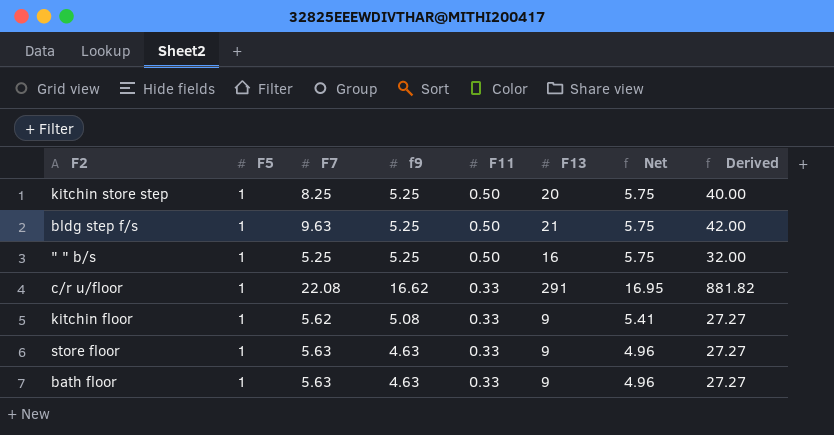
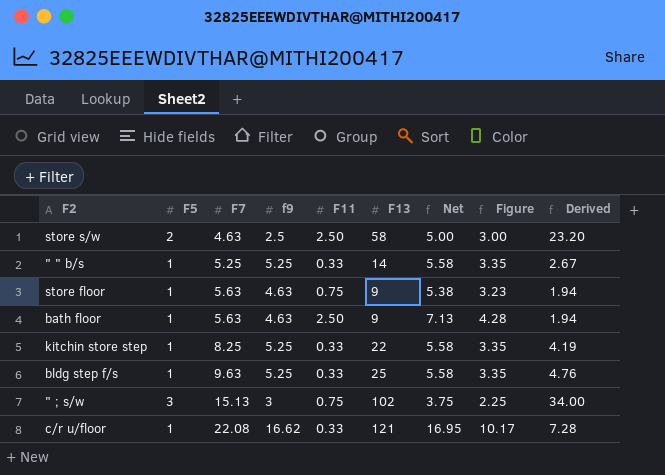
row order: F11 descending -> F7 ascending
column Figure | formula: none -> [Net] * 0.6
column Derived | formula: [F13] / [F11] -> [F13] / [f9]
row kitchin floor: 1 | 5.62 | 5.08 | 0.33 | 9 | 5.41 | 27.27 -> none
row store s/w: none -> 2 | 4.63 | 2.5 | 2.50 | 58 | 5.00 | 3.00 | 23.20
" " b/s | F11: 0.50 -> 0.33
" " b/s | F13: 16 -> 14
" " b/s | Net: 5.75 -> 5.58
store floor | F11: 0.33 -> 0.75
store floor | Net: 4.96 -> 5.38
bath floor | F11: 0.33 -> 2.50
bath floor | Net: 4.96 -> 7.13
kitchin store step | F11: 0.50 -> 0.33
kitchin store step | F13: 20 -> 22
kitchin store step | Net: 5.75 -> 5.58
bldg step f/s | F11: 0.50 -> 0.33
bldg step f/s | F13: 21 -> 25
bldg step f/s | Net: 5.75 -> 5.58
row " ; s/w: none -> 3 | 15.13 | 3 | 0.75 | 102 | 3.75 | 2.25 | 34.00
c/r u/floor | F13: 291 -> 121

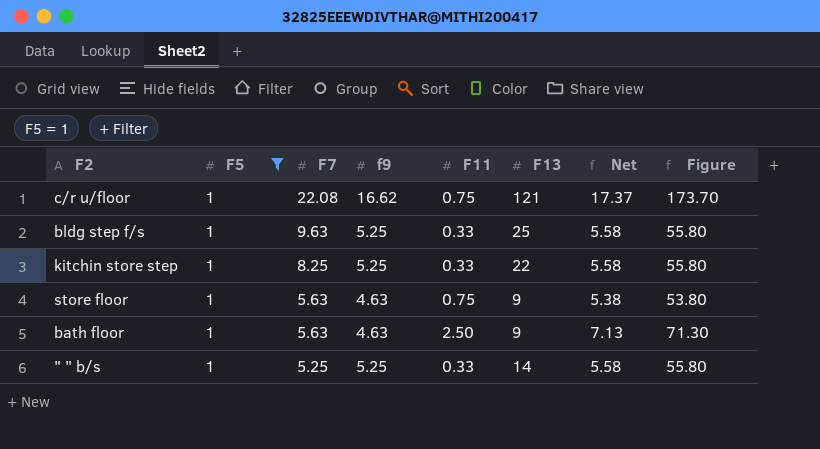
filter: none -> F5 = 1
row order: F7 ascending -> F7 descending
column Derived | formula: [F13] / [f9] -> none
column Figure | formula: [Net] * 0.6 -> [Net] * 10
c/r u/floor | F11: 0.33 -> 0.75
c/r u/floor | Net: 16.95 -> 17.37

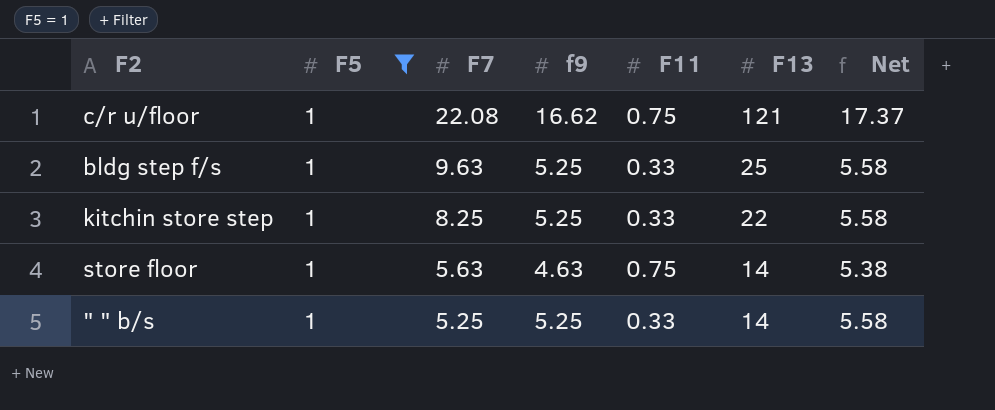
column Figure | formula: [Net] * 10 -> none
row bath floor: 1 | 5.63 | 4.63 | 2.50 | 9 | 7.13 | 71.30 -> none
store floor | F13: 9 -> 14

